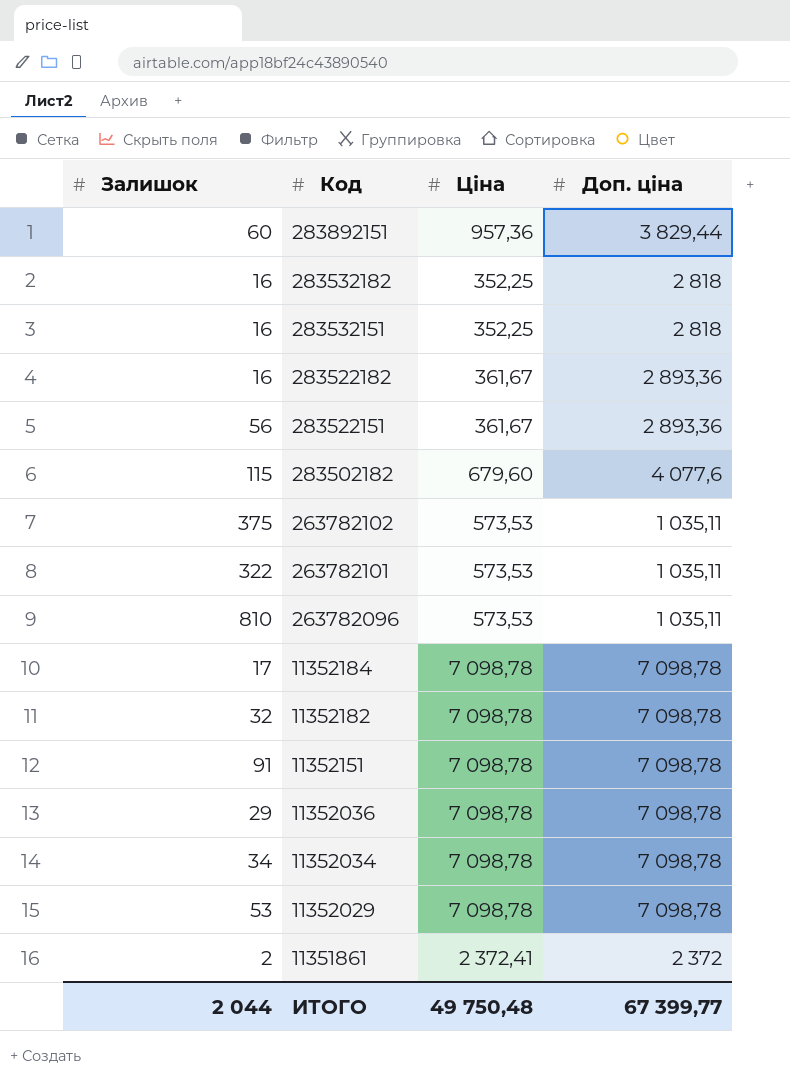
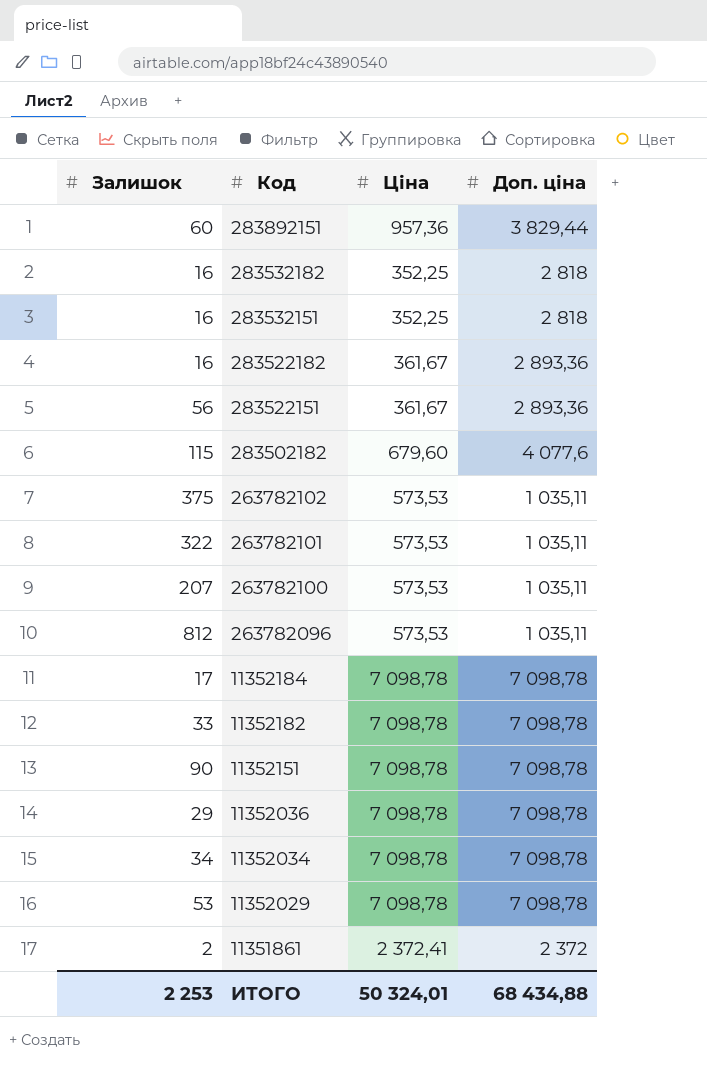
row 263782100: none -> 207 | 573,53 | 1 035,11
263782096 | Залишок: 810 -> 812
11352182 | Залишок: 32 -> 33
11352151 | Залишок: 91 -> 90
ИТОГО | Залишок: 2 044 -> 2 253
ИТОГО | Ціна: 49 750,48 -> 50 324,01
ИТОГО | Доп. ціна: 67 399,77 -> 68 434,88

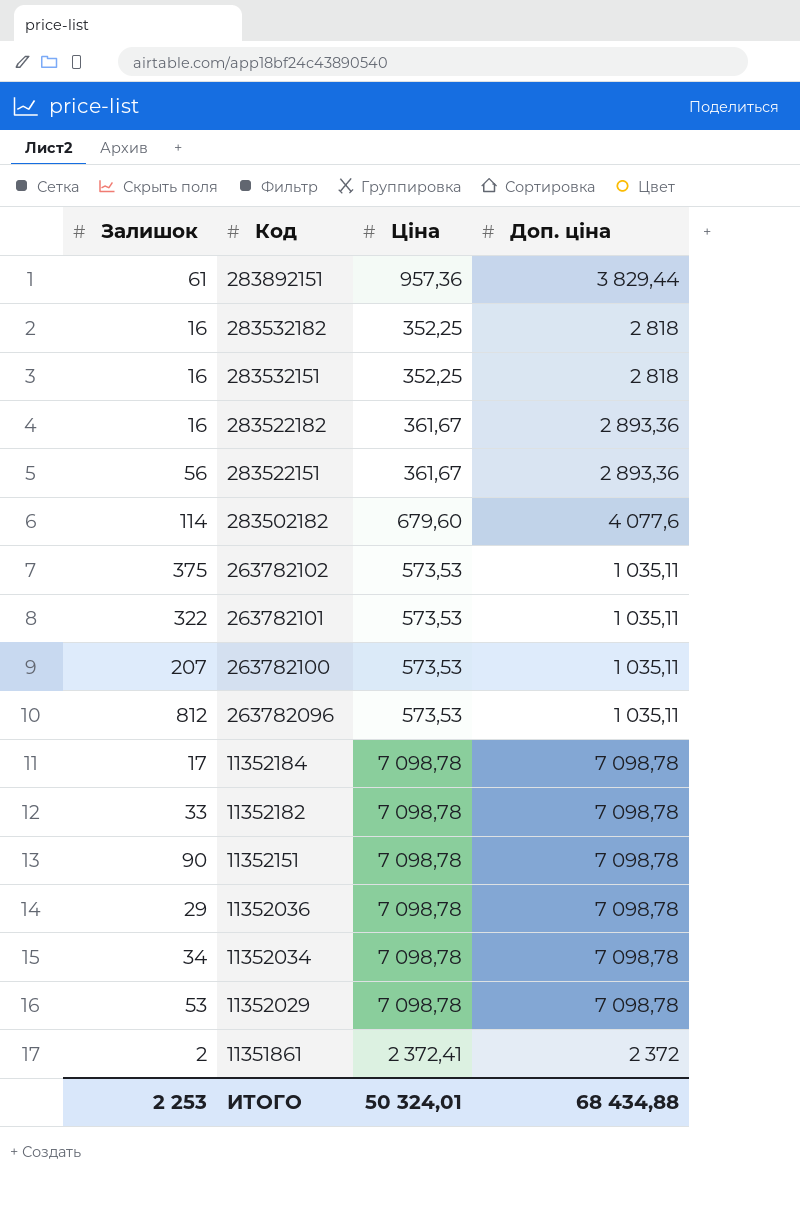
283892151 | Залишок: 60 -> 61
283502182 | Залишок: 115 -> 114

